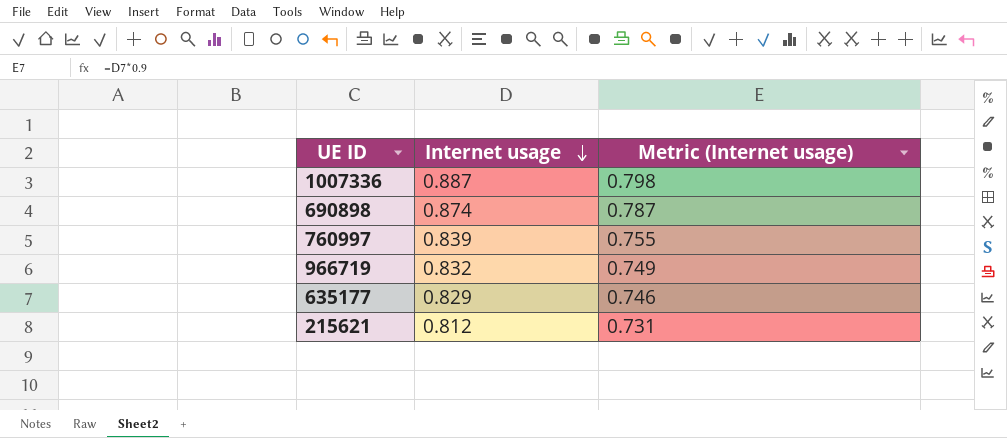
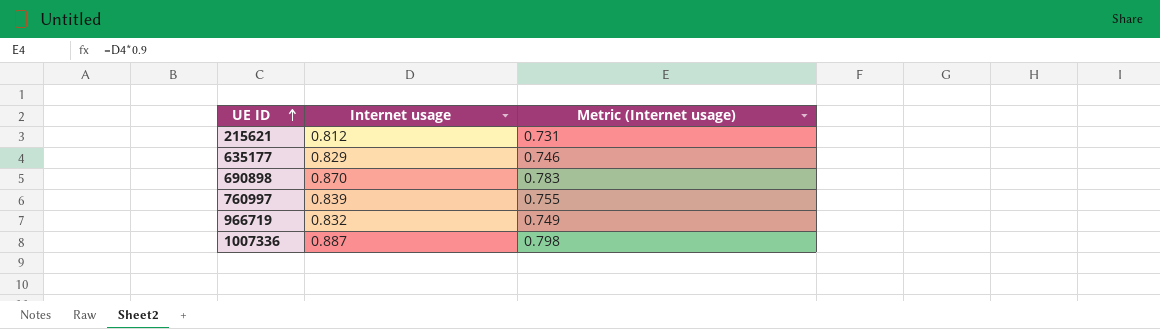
row order: Internet usage descending -> UE ID ascending
690898 | Internet usage: 0.874 -> 0.870
690898 | Metric (Internet usage): 0.787 -> 0.783

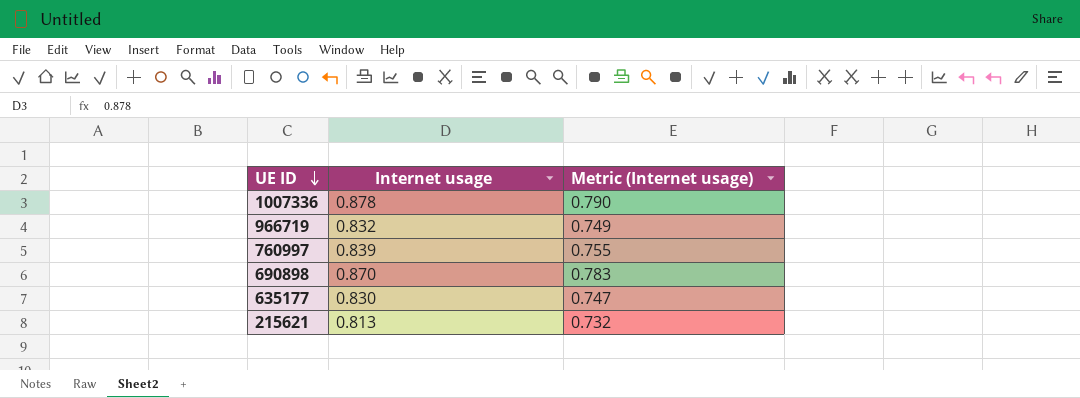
row order: UE ID ascending -> UE ID descending
1007336 | Internet usage: 0.887 -> 0.878
1007336 | Metric (Internet usage): 0.798 -> 0.790
635177 | Internet usage: 0.829 -> 0.830
635177 | Metric (Internet usage): 0.746 -> 0.747
215621 | Internet usage: 0.812 -> 0.813
215621 | Metric (Internet usage): 0.731 -> 0.732

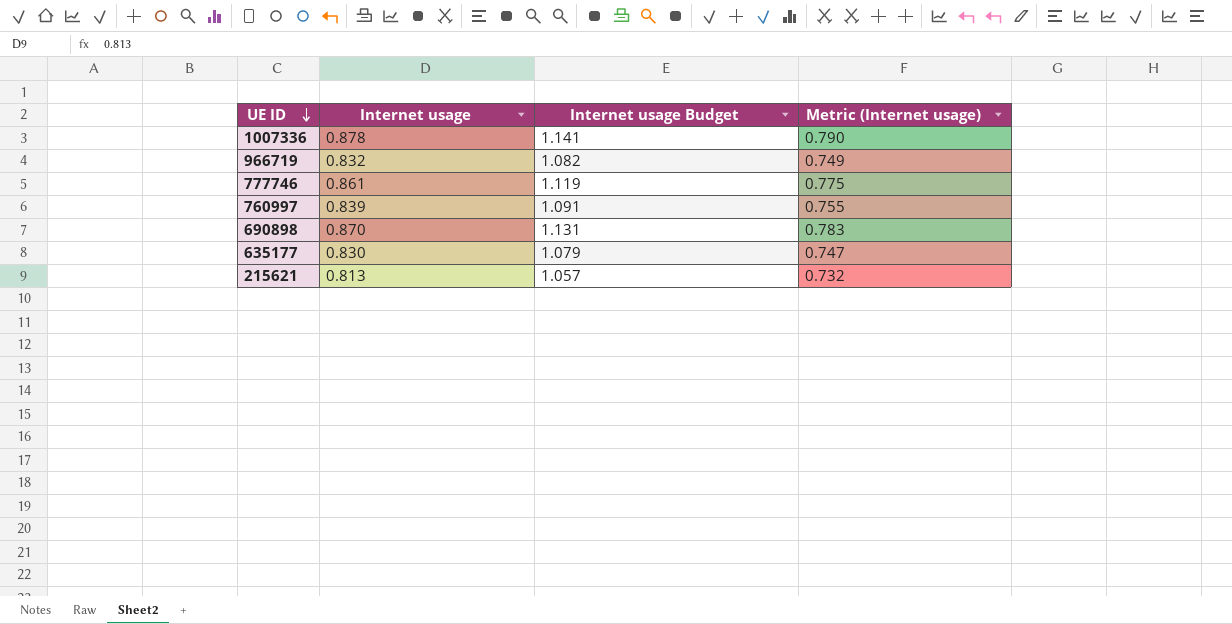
column Internet usage Budget | formula: none -> [Internet usage] * 1.3
row 777746: none -> 0.861 | 1.119 | 0.775

